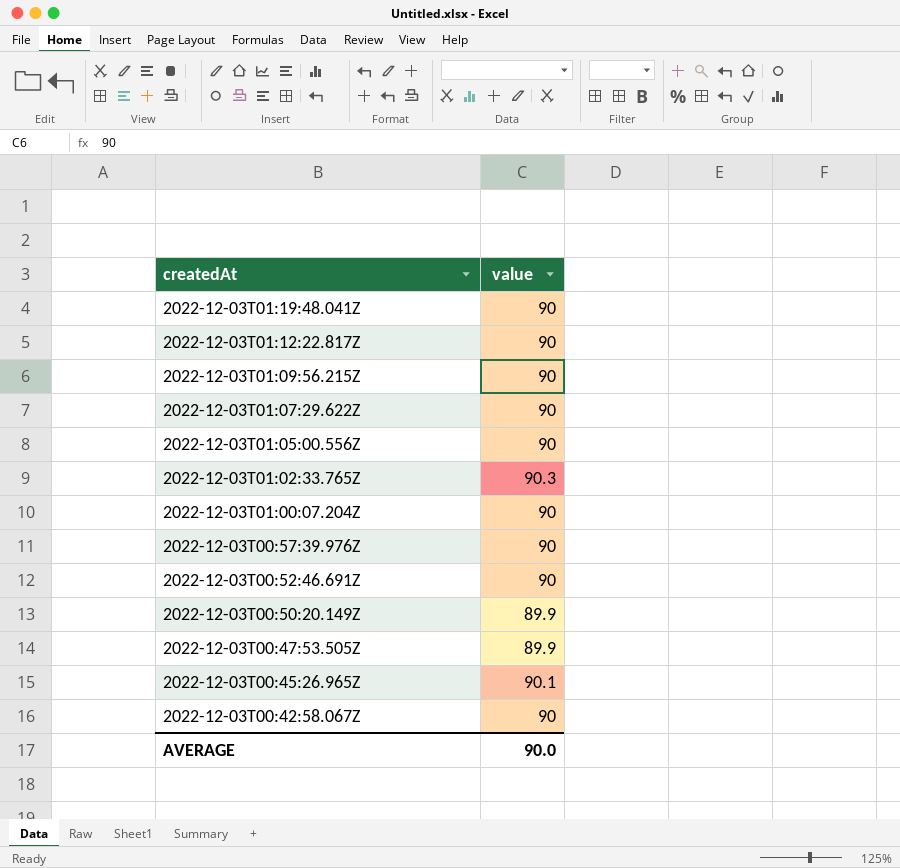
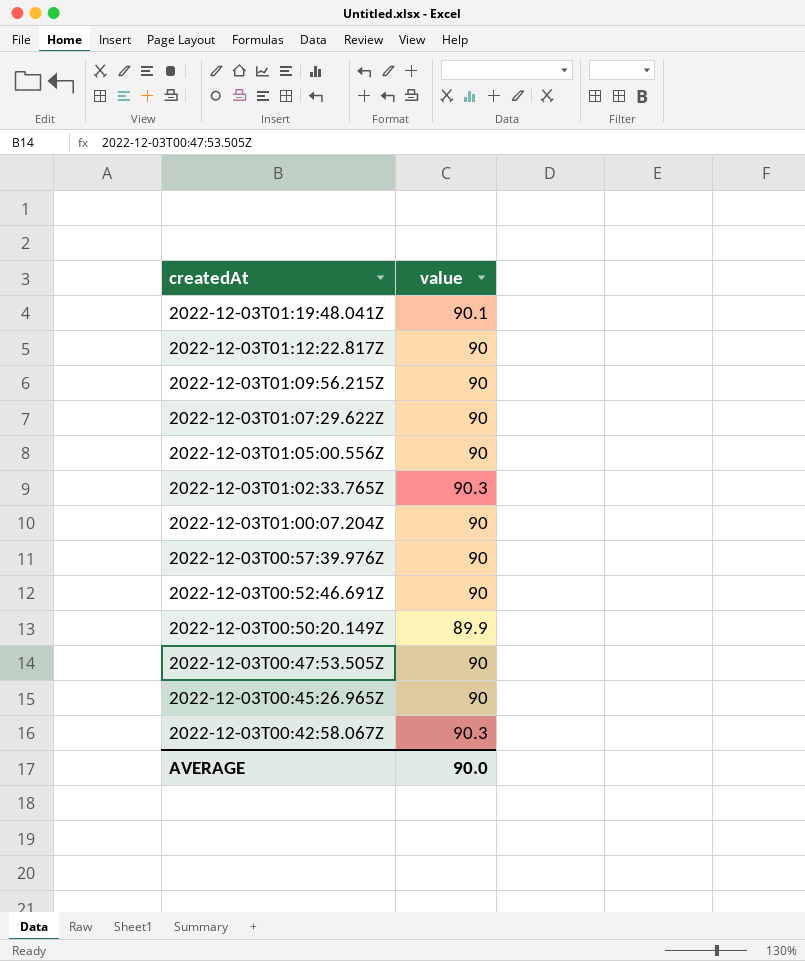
2022-12-03T01:19:48.041Z | value: 90 -> 90.1
2022-12-03T00:47:53.505Z | value: 89.9 -> 90
2022-12-03T00:45:26.965Z | value: 90.1 -> 90
2022-12-03T00:42:58.067Z | value: 90 -> 90.3

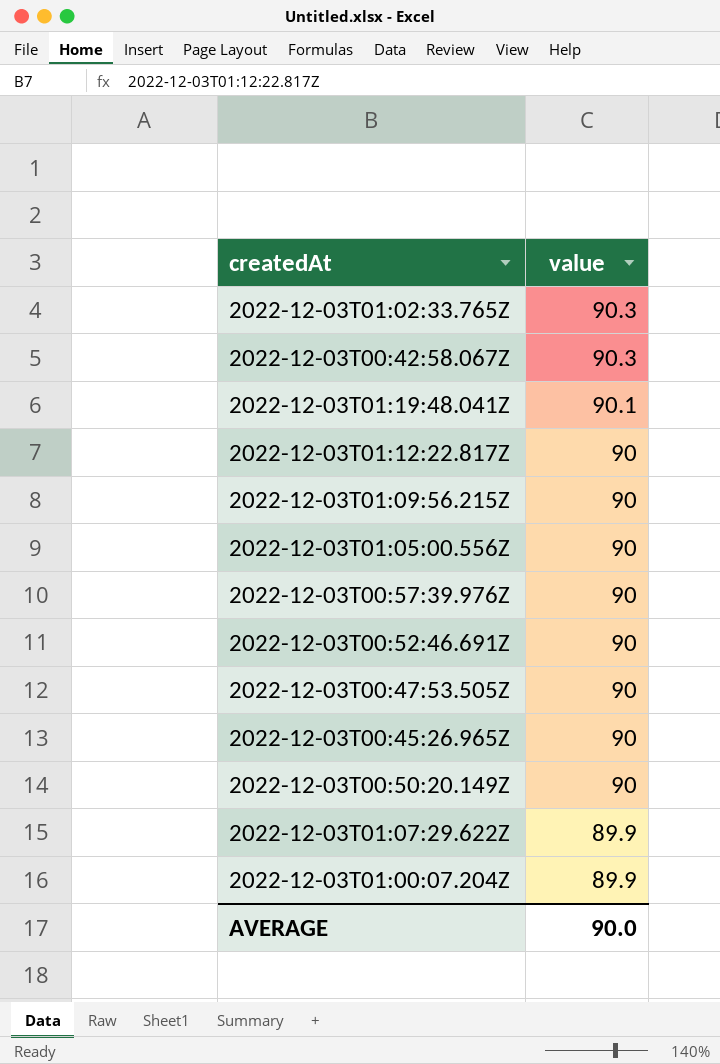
row order: createdAt descending -> value descending
2022-12-03T00:50:20.149Z | value: 89.9 -> 90
2022-12-03T01:07:29.622Z | value: 90 -> 89.9
2022-12-03T01:00:07.204Z | value: 90 -> 89.9

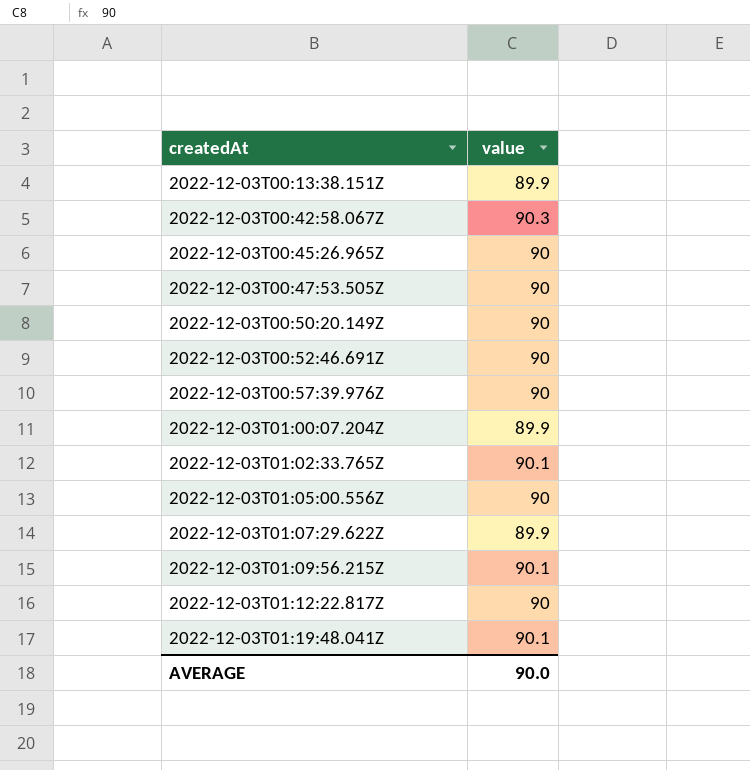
row order: value descending -> createdAt ascending
row 2022-12-03T00:13:38.151Z: none -> 89.9
2022-12-03T01:02:33.765Z | value: 90.3 -> 90.1
2022-12-03T01:09:56.215Z | value: 90 -> 90.1

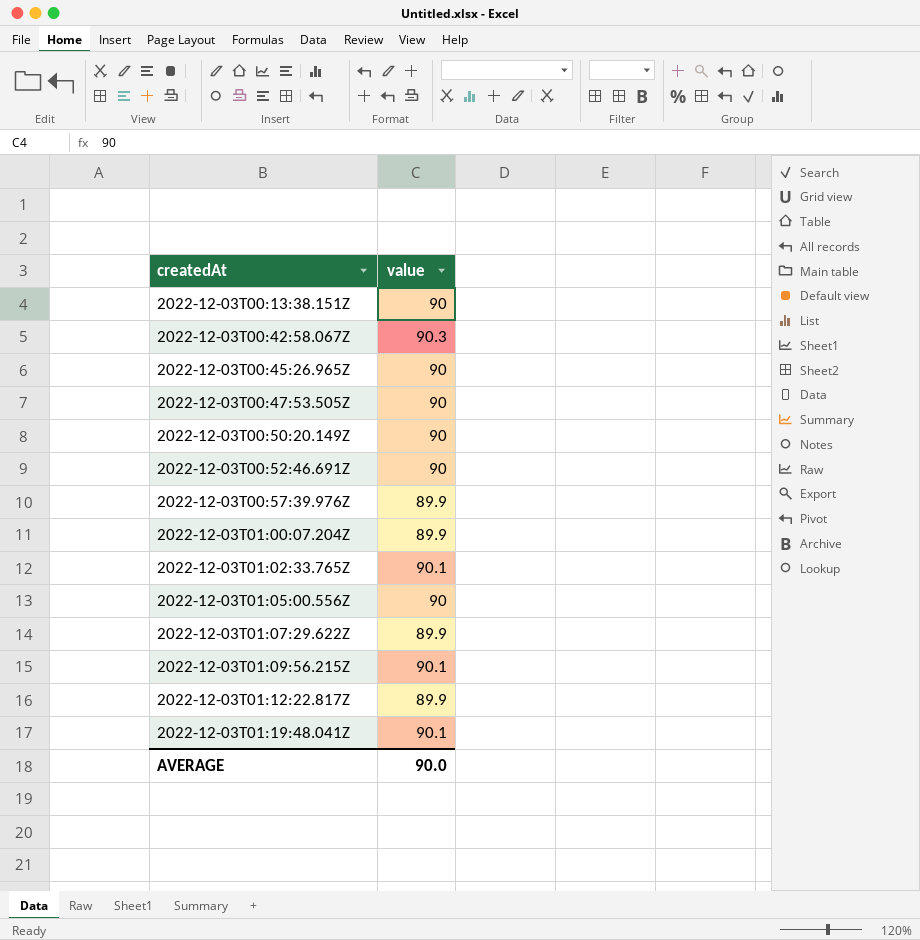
2022-12-03T00:13:38.151Z | value: 89.9 -> 90
2022-12-03T00:57:39.976Z | value: 90 -> 89.9
2022-12-03T01:12:22.817Z | value: 90 -> 89.9

